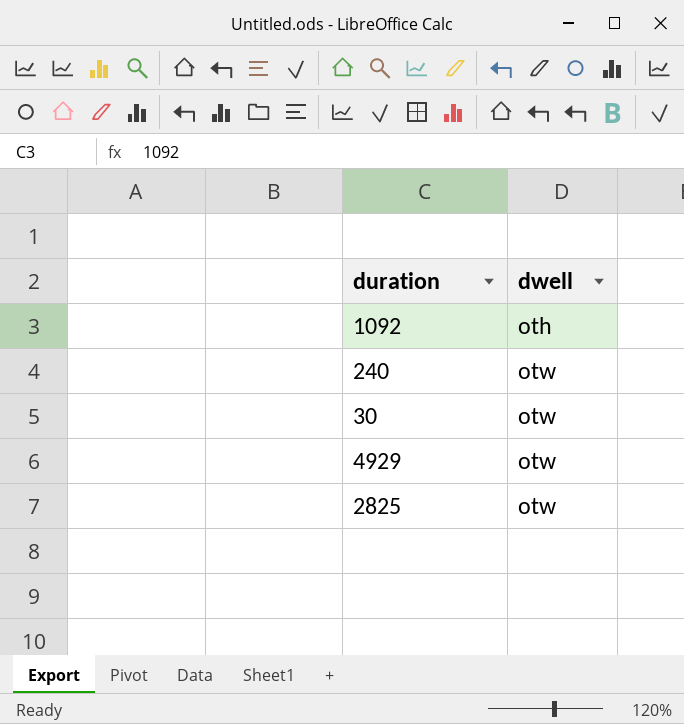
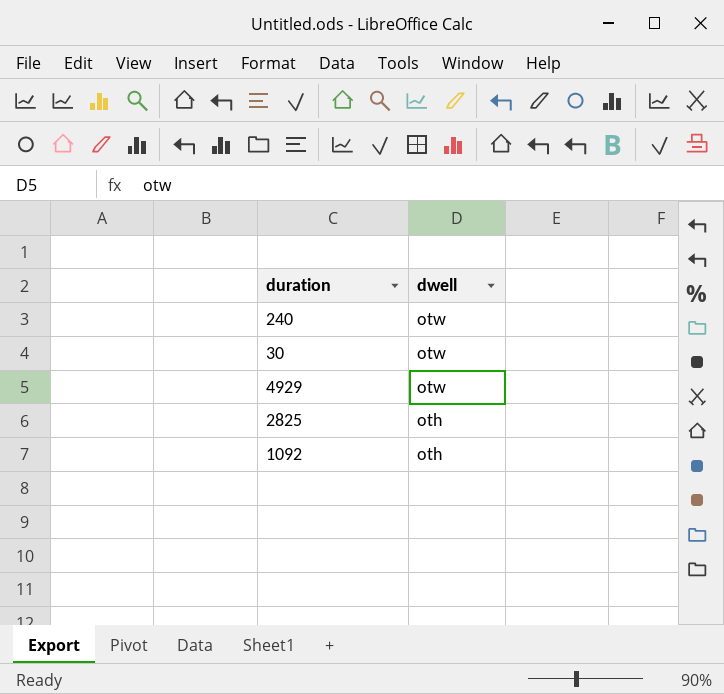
row order: dwell ascending -> dwell descending
2825 | dwell: otw -> oth

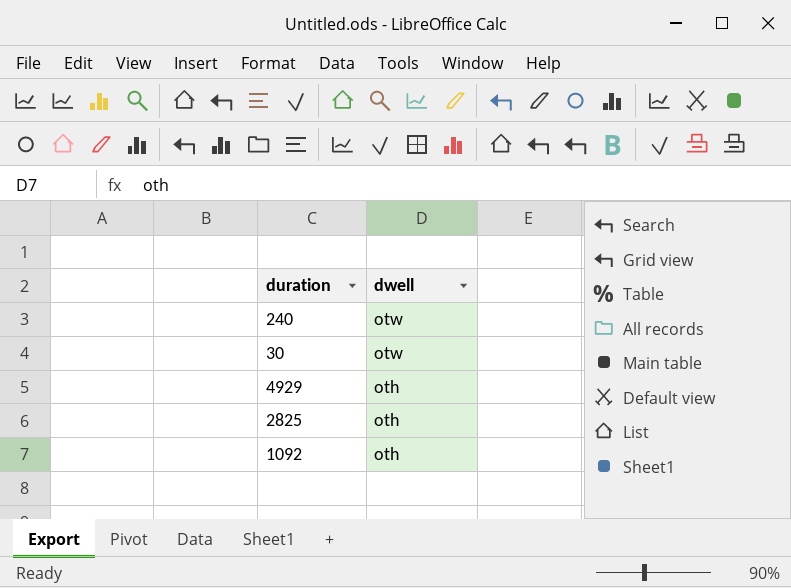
4929 | dwell: otw -> oth

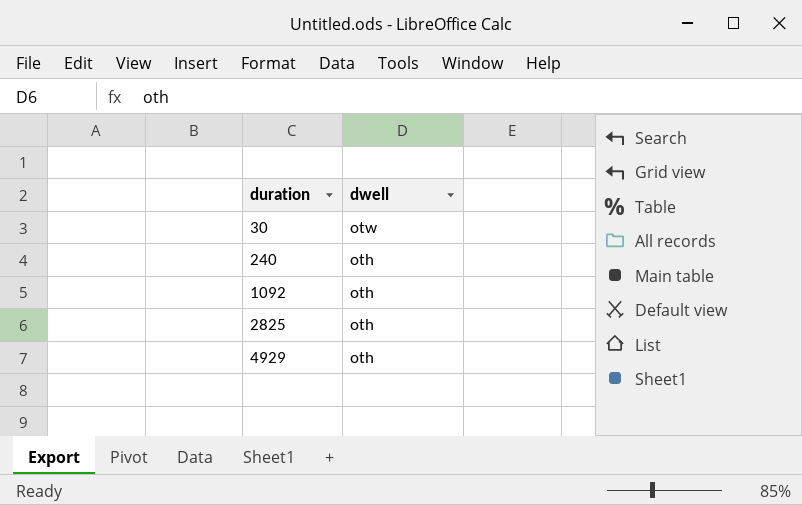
row order: dwell descending -> duration ascending
240 | dwell: otw -> oth

